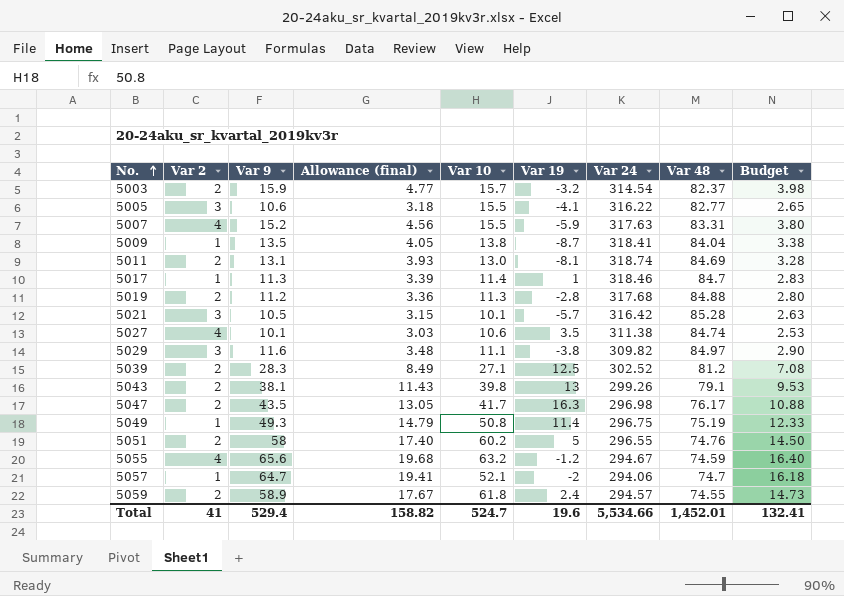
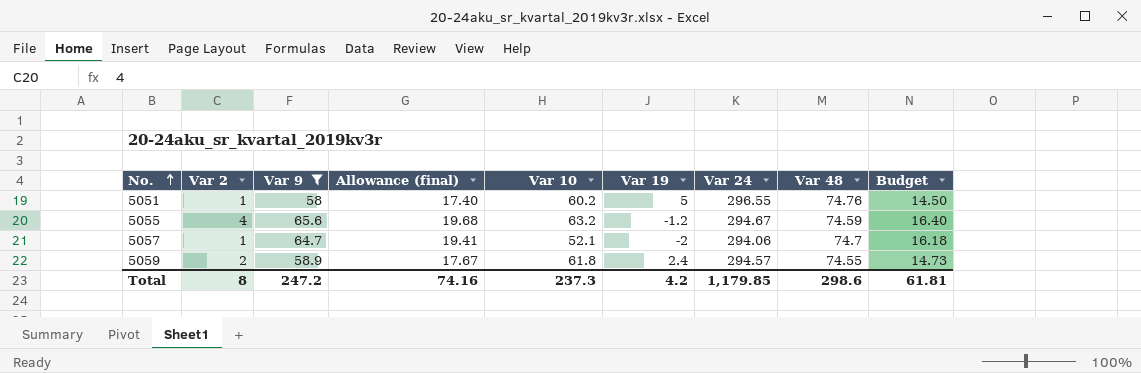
filter: none -> Var 9 >= 58
5051 | Var 2: 2 -> 1
Total | Var 2: 41 -> 8
Total | Var 9: 529.4 -> 247.2
Total | Allowance (final): 158.82 -> 74.16
Total | Var 10: 524.7 -> 237.3
Total | Var 19: 19.6 -> 4.2
Total | Var 24: 5,534.66 -> 1,179.85
Total | Var 48: 1,452.01 -> 298.6
Total | Budget: 132.41 -> 61.81

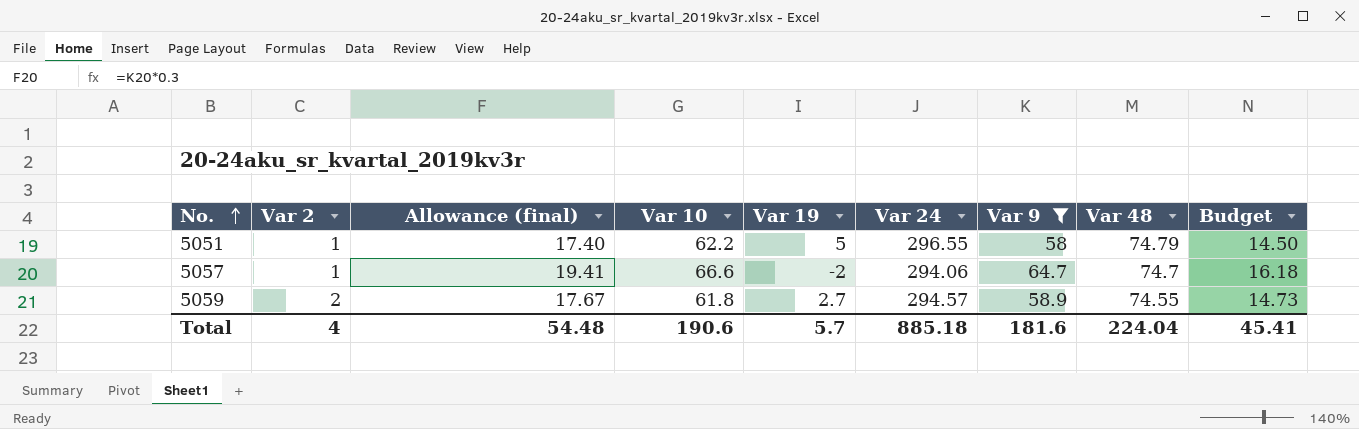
column Var 9 | position: 3 -> 7
row 5055: 4 | 65.6 | 19.68 | 63.2 | -1.2 | 294.67 | 74.59 | 16.40 -> none
5051 | Var 10: 60.2 -> 62.2
5051 | Var 48: 74.76 -> 74.79
5057 | Var 10: 52.1 -> 66.6
5059 | Var 19: 2.4 -> 2.7
Total | Var 2: 8 -> 4
Total | Allowance (final): 74.16 -> 54.48
Total | Var 10: 237.3 -> 190.6
Total | Var 19: 4.2 -> 5.7
Total | Var 24: 1,179.85 -> 885.18
Total | Var 9: 247.2 -> 181.6
Total | Var 48: 298.6 -> 224.04
Total | Budget: 61.81 -> 45.41

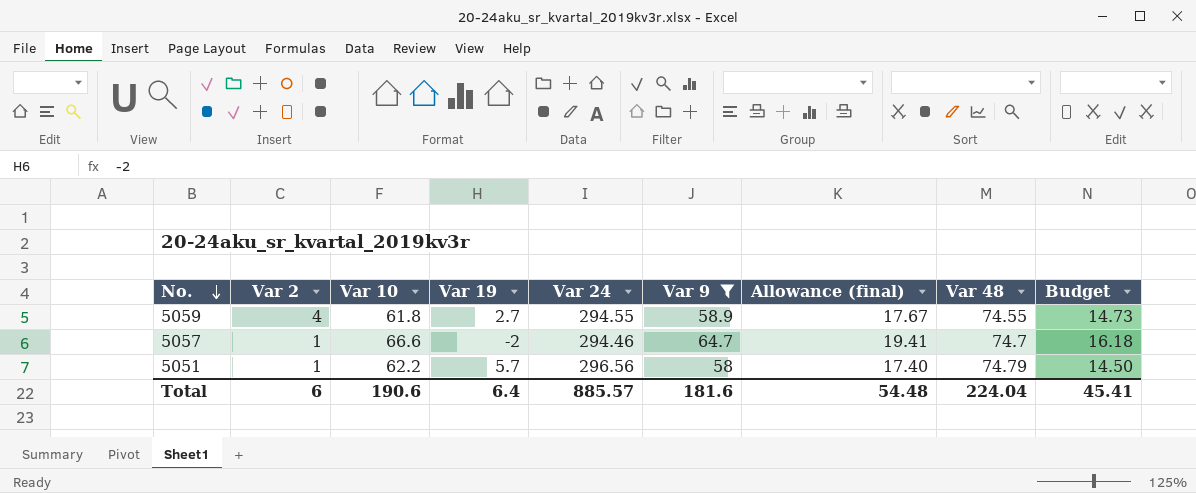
row order: No. ascending -> No. descending
column Allowance (final) | position: 3 -> 7
5059 | Var 2: 2 -> 4
5059 | Var 24: 294.57 -> 294.55
5057 | Var 24: 294.06 -> 294.46
5051 | Var 19: 5 -> 5.7
5051 | Var 24: 296.55 -> 296.56
Total | Var 2: 4 -> 6
Total | Var 19: 5.7 -> 6.4
Total | Var 24: 885.18 -> 885.57

